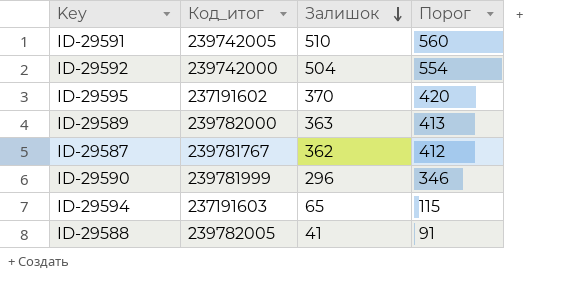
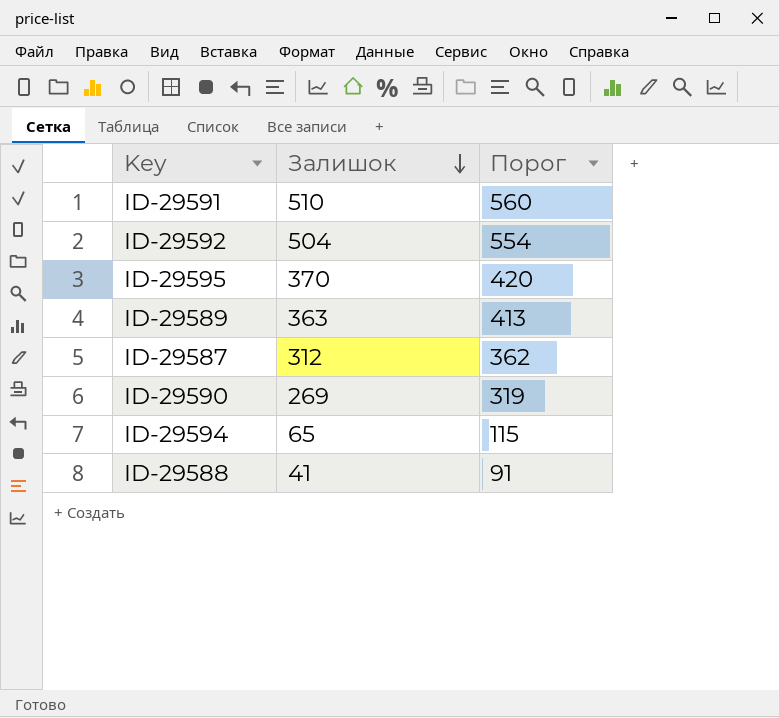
column Код_итог | position: 2 -> none
ID-29587 | Залишок: 362 -> 312
ID-29587 | Порог: 412 -> 362
ID-29590 | Залишок: 296 -> 269
ID-29590 | Порог: 346 -> 319

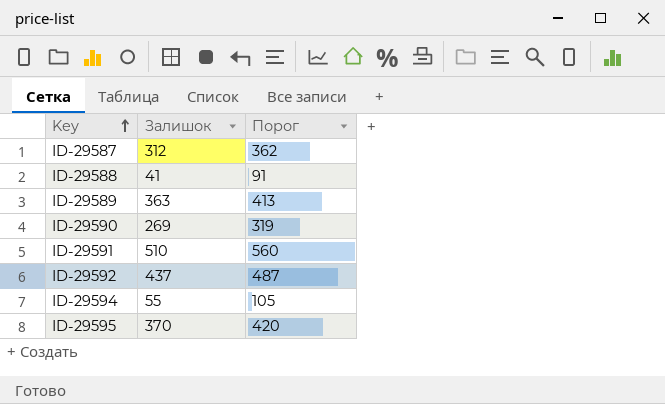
row order: Залишок descending -> Key ascending
ID-29592 | Залишок: 504 -> 437
ID-29592 | Порог: 554 -> 487
ID-29594 | Залишок: 65 -> 55
ID-29594 | Порог: 115 -> 105

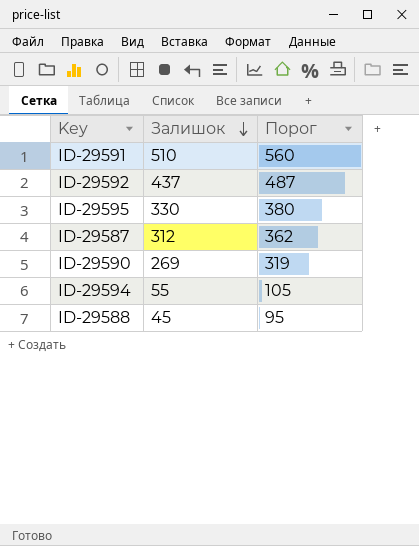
row order: Key ascending -> Залишок descending
row ID-29589: 363 | 413 -> none
ID-29595 | Залишок: 370 -> 330
ID-29595 | Порог: 420 -> 380
ID-29588 | Залишок: 41 -> 45
ID-29588 | Порог: 91 -> 95

